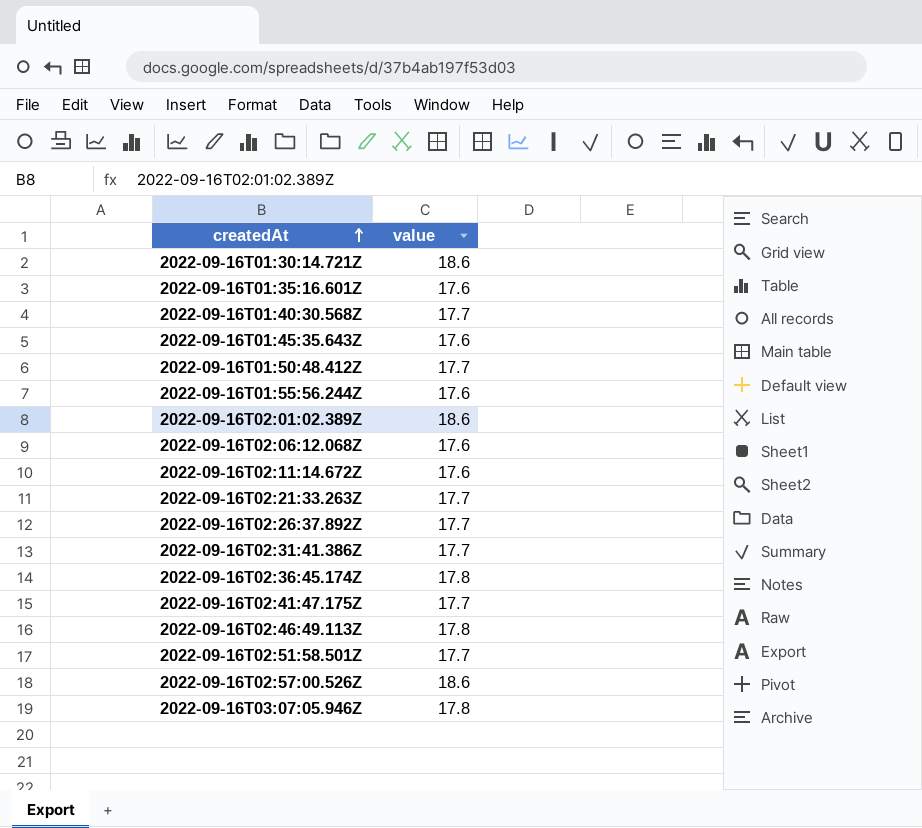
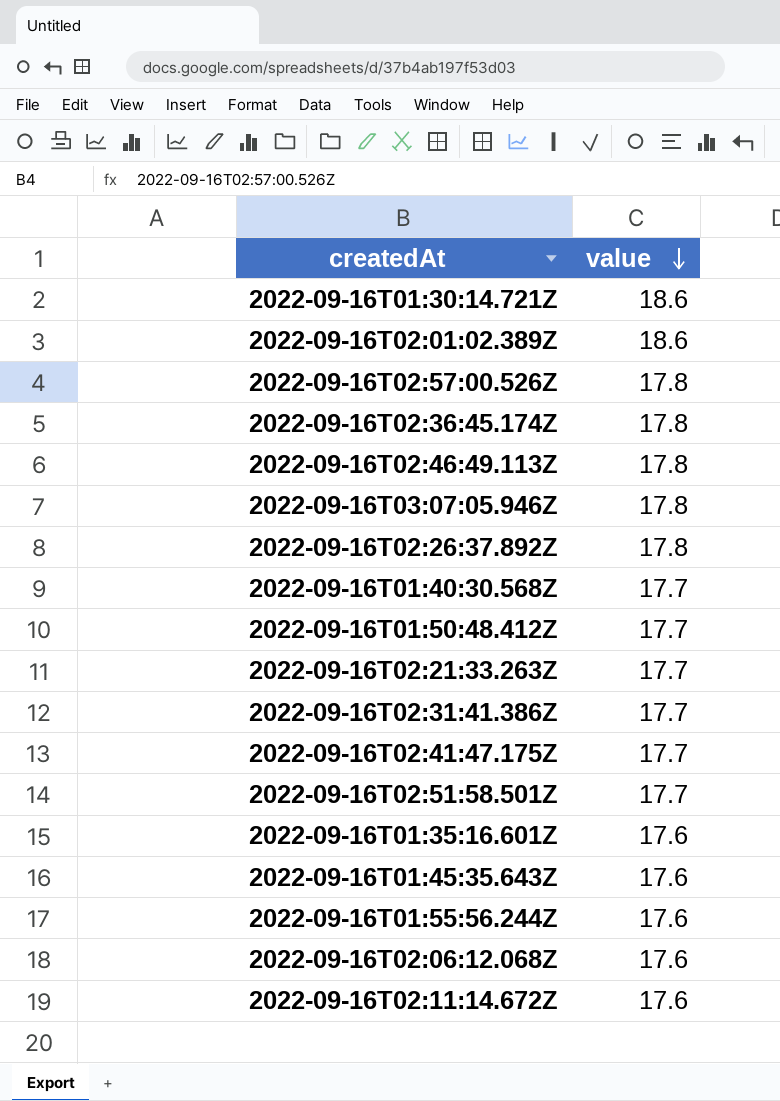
row order: createdAt ascending -> value descending
2022-09-16T02:57:00.526Z | value: 18.6 -> 17.8
2022-09-16T02:26:37.892Z | value: 17.7 -> 17.8

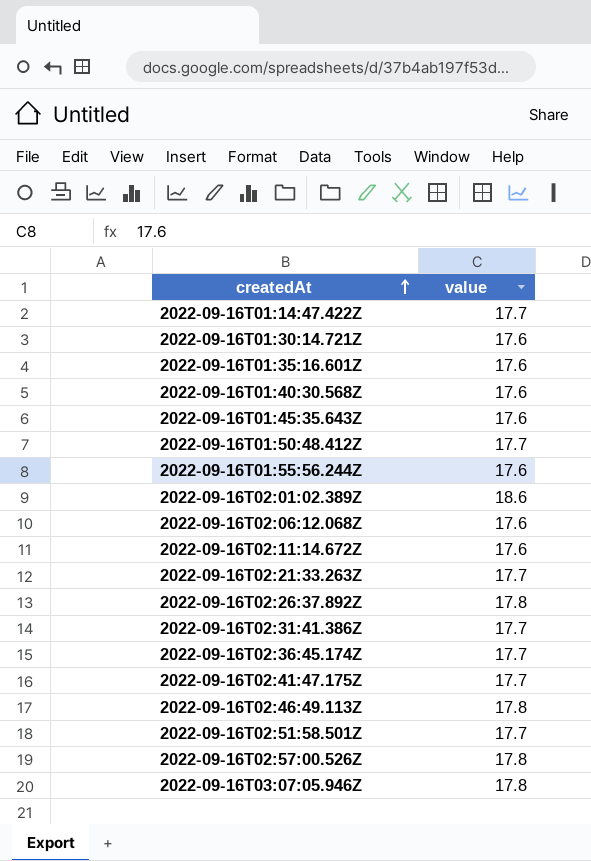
row order: value descending -> createdAt ascending
row 2022-09-16T01:14:47.422Z: none -> 17.7
2022-09-16T01:30:14.721Z | value: 18.6 -> 17.6
2022-09-16T01:40:30.568Z | value: 17.7 -> 17.6
2022-09-16T02:36:45.174Z | value: 17.8 -> 17.7

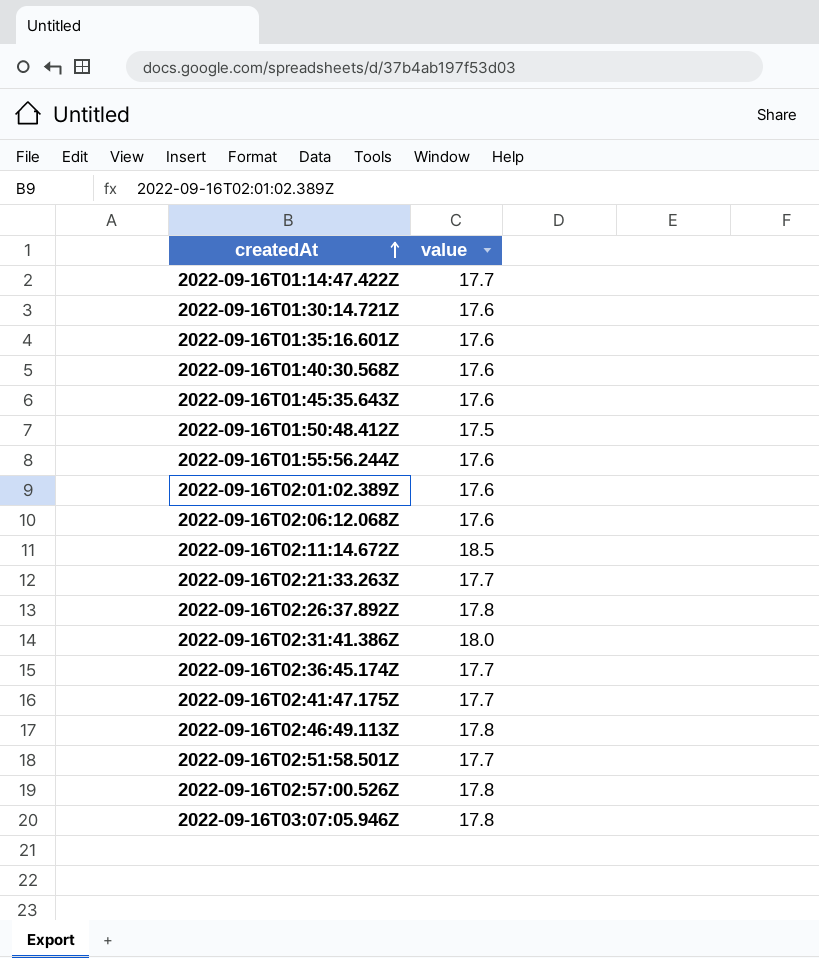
2022-09-16T01:50:48.412Z | value: 17.7 -> 17.5
2022-09-16T02:01:02.389Z | value: 18.6 -> 17.6
2022-09-16T02:11:14.672Z | value: 17.6 -> 18.5
2022-09-16T02:31:41.386Z | value: 17.7 -> 18.0

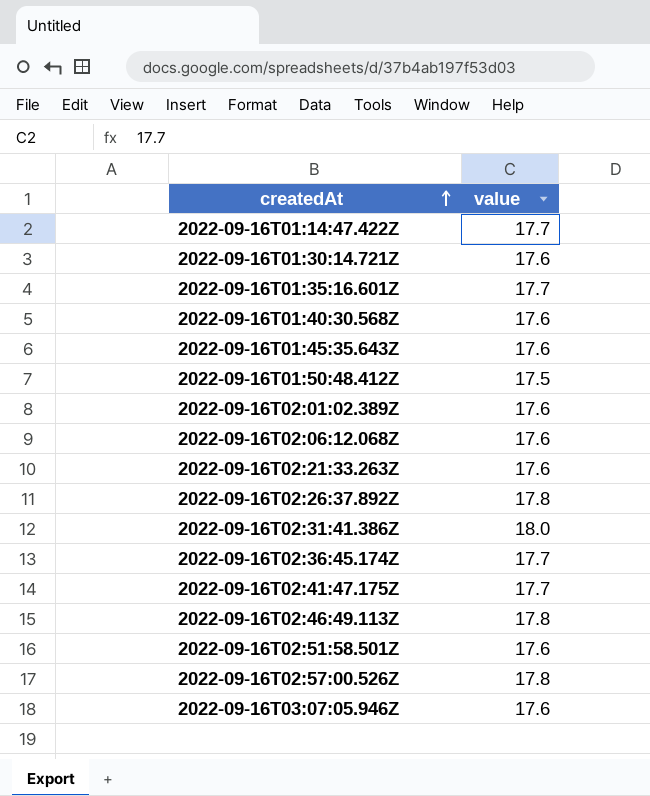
row 2022-09-16T01:55:56.244Z: 17.6 -> none
row 2022-09-16T02:11:14.672Z: 18.5 -> none
2022-09-16T01:35:16.601Z | value: 17.6 -> 17.7
2022-09-16T02:21:33.263Z | value: 17.7 -> 17.6
2022-09-16T02:51:58.501Z | value: 17.7 -> 17.6
2022-09-16T03:07:05.946Z | value: 17.8 -> 17.6

